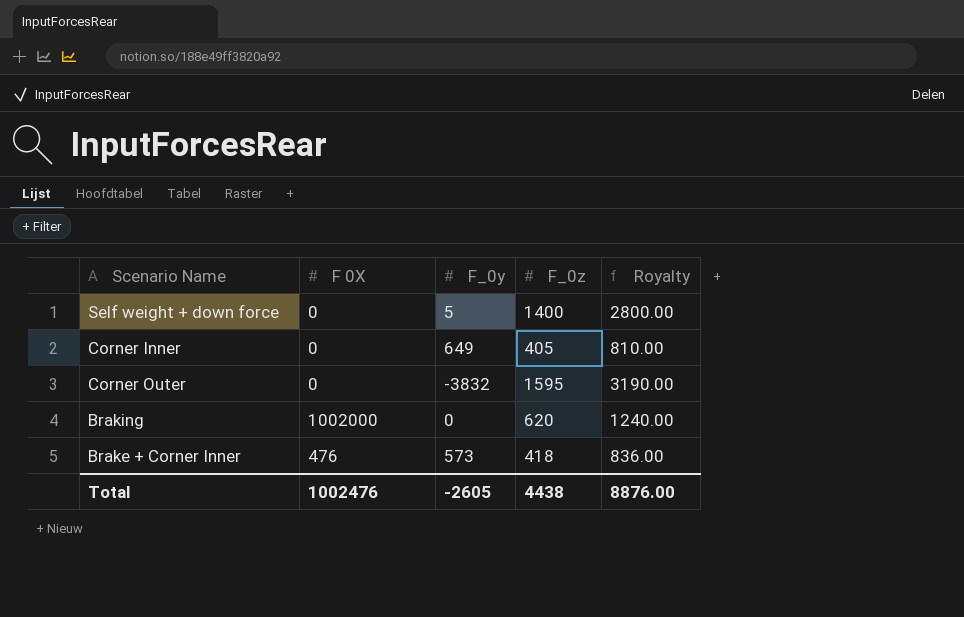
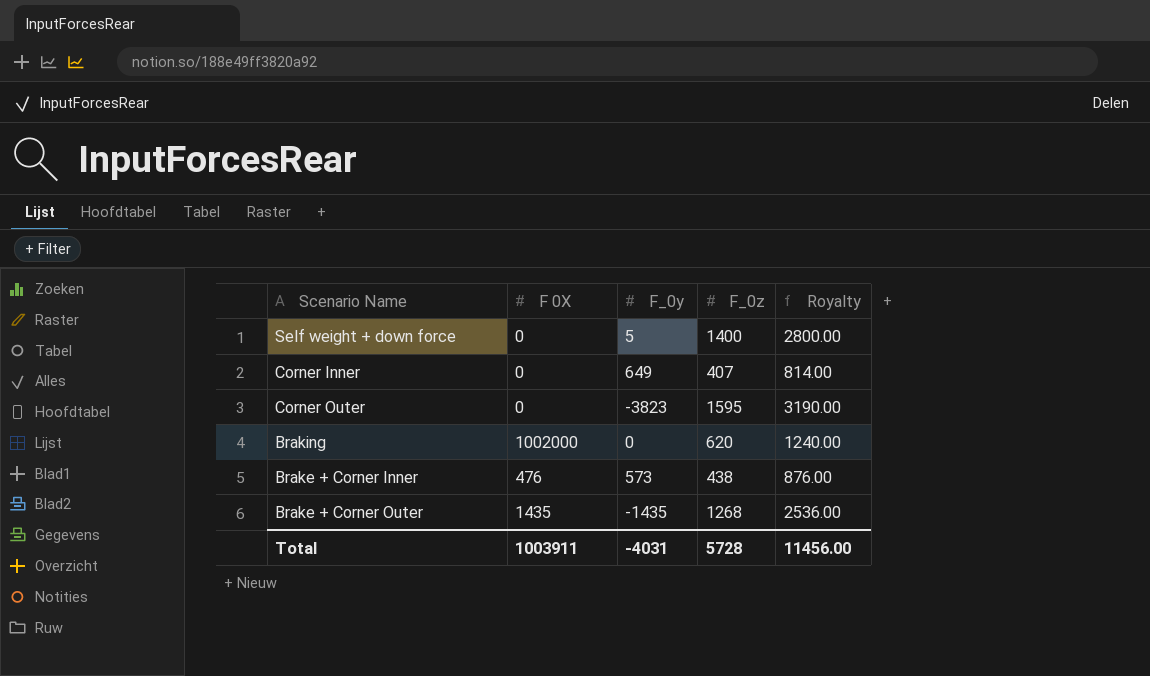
Corner Inner | F_0z: 405 -> 407
Corner Inner | Royalty: 810.00 -> 814.00
Corner Outer | F_0y: -3832 -> -3823
Brake + Corner Inner | F_0z: 418 -> 438
Brake + Corner Inner | Royalty: 836.00 -> 876.00
row Brake + Corner Outer: none -> 1435 | -1435 | 1268 | 2536.00
Total | F 0X: 1002476 -> 1003911
Total | F_0y: -2605 -> -4031
Total | F_0z: 4438 -> 5728
Total | Royalty: 8876.00 -> 11456.00

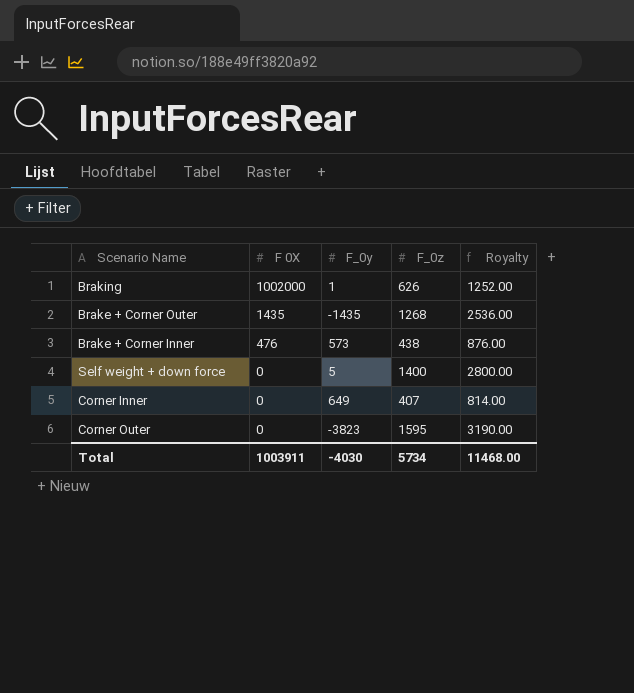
row order: none -> F 0X descending
Braking | F_0y: 0 -> 1
Braking | F_0z: 620 -> 626
Braking | Royalty: 1240.00 -> 1252.00
Total | F_0y: -4031 -> -4030
Total | F_0z: 5728 -> 5734
Total | Royalty: 11456.00 -> 11468.00

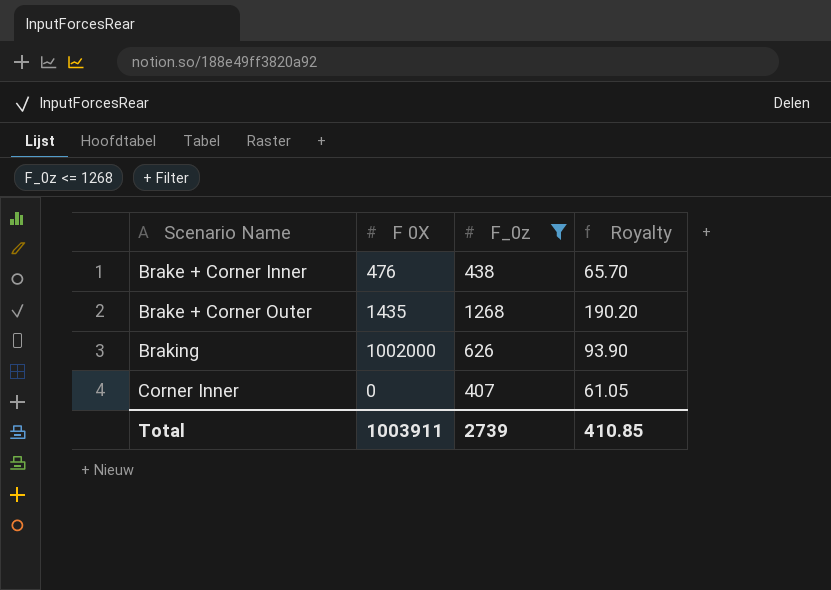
filter: none -> F_0z <= 1268
row order: F 0X descending -> Scenario Name ascending
column F_0y | position: 3 -> none
column Royalty | formula: [F_0z] * 2 -> [F_0z] * 0.15
Total | F_0z: 5734 -> 2739
Total | Royalty: 11468.00 -> 410.85

